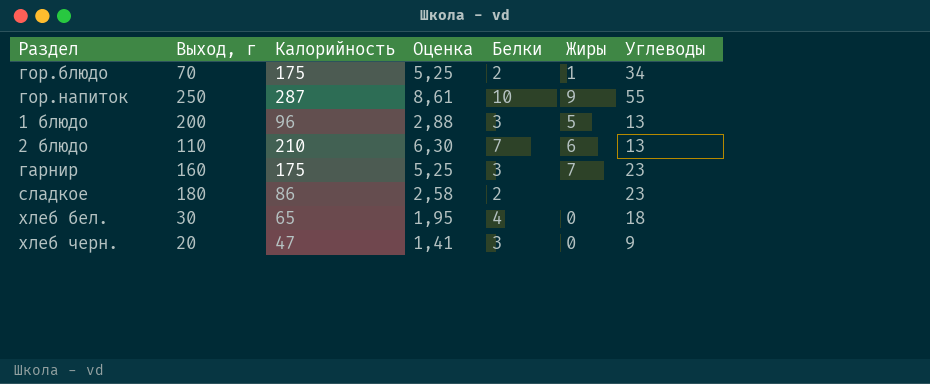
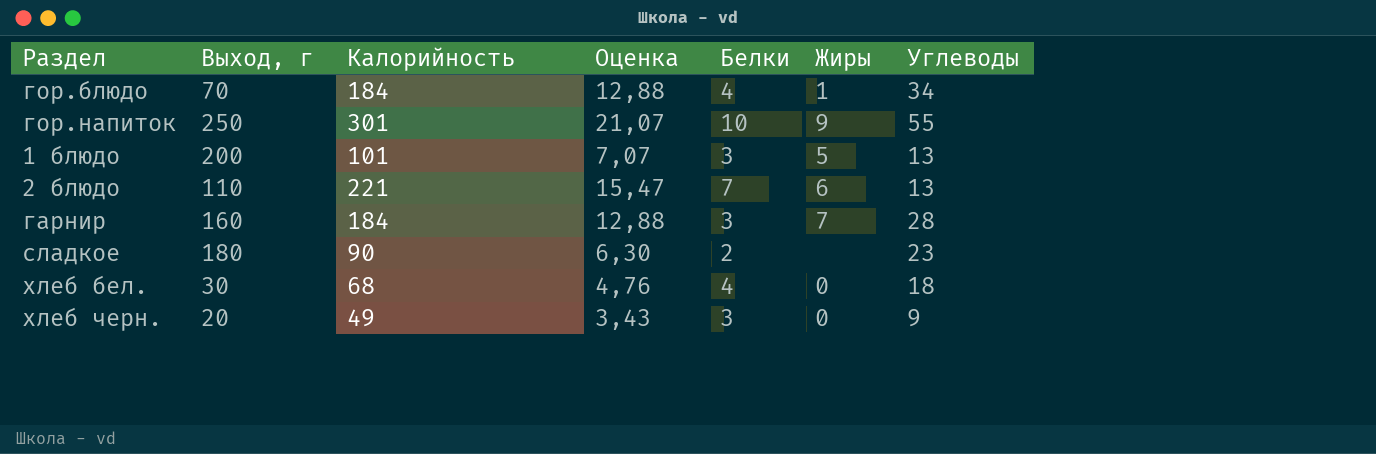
column Оценка | formula: [Калорийность] * 0,03 -> [Калорийность] * 0,07
гор.блюдо | Калорийность: 175 -> 184
гор.блюдо | Белки: 2 -> 4
гор.напиток | Калорийность: 287 -> 301
1 блюдо | Калорийность: 96 -> 101
2 блюдо | Калорийность: 210 -> 221
гарнир | Калорийность: 175 -> 184
гарнир | Углеводы: 23 -> 28
сладкое | Калорийность: 86 -> 90
хлеб бел. | Калорийность: 65 -> 68
хлеб черн. | Калорийность: 47 -> 49

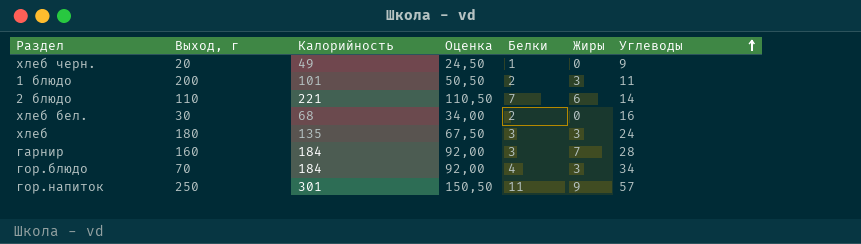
row order: none -> Углеводы ascending
column Оценка | formula: [Калорийность] * 0,07 -> [Калорийность] * 0,5
row сладкое: 180 | 90 | 6,30 | 2 | none | 23 -> none
хлеб черн. | Белки: 3 -> 1
1 блюдо | Белки: 3 -> 2
1 блюдо | Жиры: 5 -> 3
1 блюдо | Углеводы: 13 -> 11
2 блюдо | Углеводы: 13 -> 14
хлеб бел. | Белки: 4 -> 2
хлеб бел. | Углеводы: 18 -> 16
row хлеб: none -> 180 | 135 | 67,50 | 3 | 3 | 24
гор.блюдо | Жиры: 1 -> 3
гор.напиток | Белки: 10 -> 11
гор.напиток | Углеводы: 55 -> 57

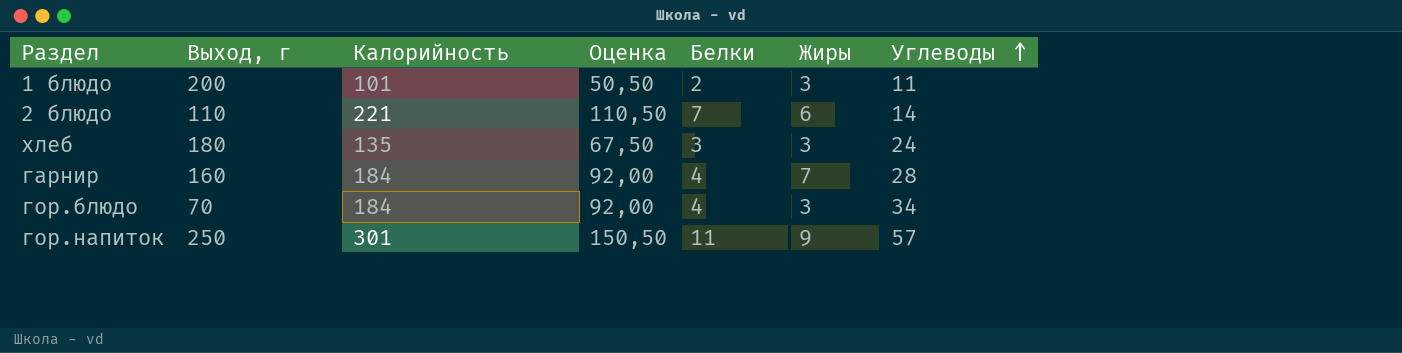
row хлеб черн.: 20 | 49 | 24,50 | 1 | 0 | 9 -> none
row хлеб бел.: 30 | 68 | 34,00 | 2 | 0 | 16 -> none
гарнир | Белки: 3 -> 4

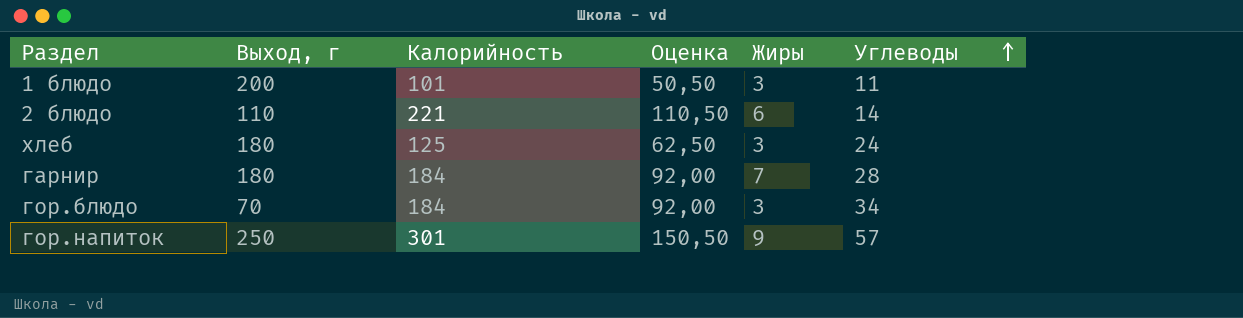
column Белки | position: 5 -> none
хлеб | Калорийность: 135 -> 125
хлеб | Оценка: 67,50 -> 62,50
гарнир | Выход, г: 160 -> 180

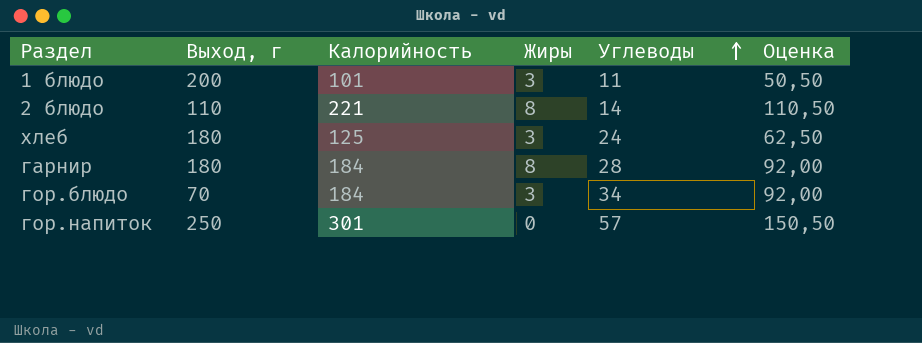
column Оценка | position: 4 -> 6
2 блюдо | Жиры: 6 -> 8
гарнир | Жиры: 7 -> 8
гор.напиток | Жиры: 9 -> 0

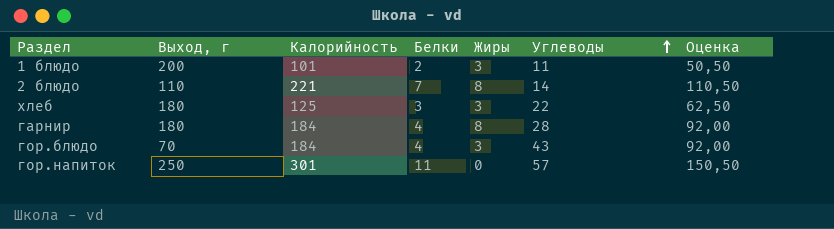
column Белки | position: none -> 4
хлеб | Углеводы: 24 -> 22
гор.блюдо | Углеводы: 34 -> 43

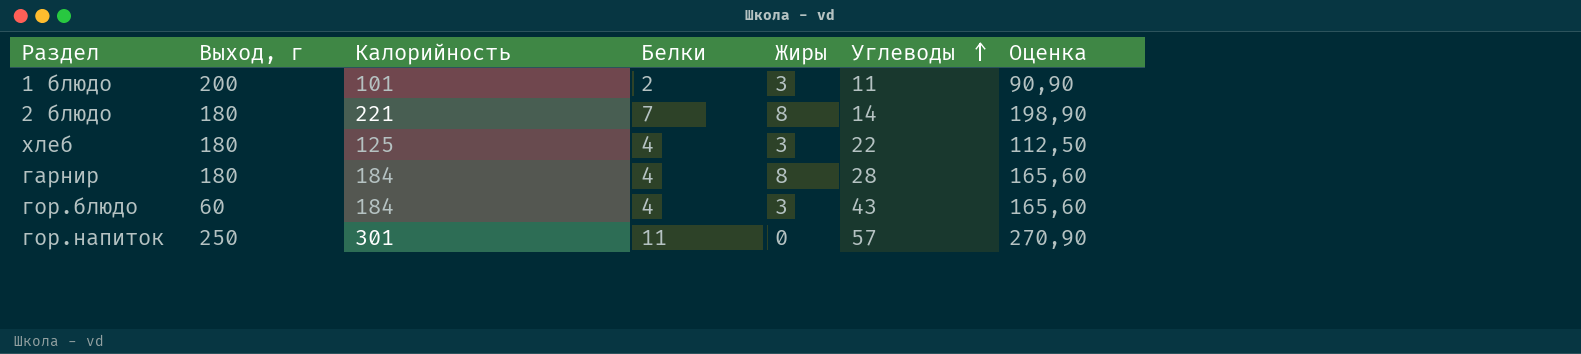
column Оценка | formula: [Калорийность] * 0,5 -> [Калорийность] * 0,9
2 блюдо | Выход, г: 110 -> 180
хлеб | Белки: 3 -> 4
гор.блюдо | Выход, г: 70 -> 60

